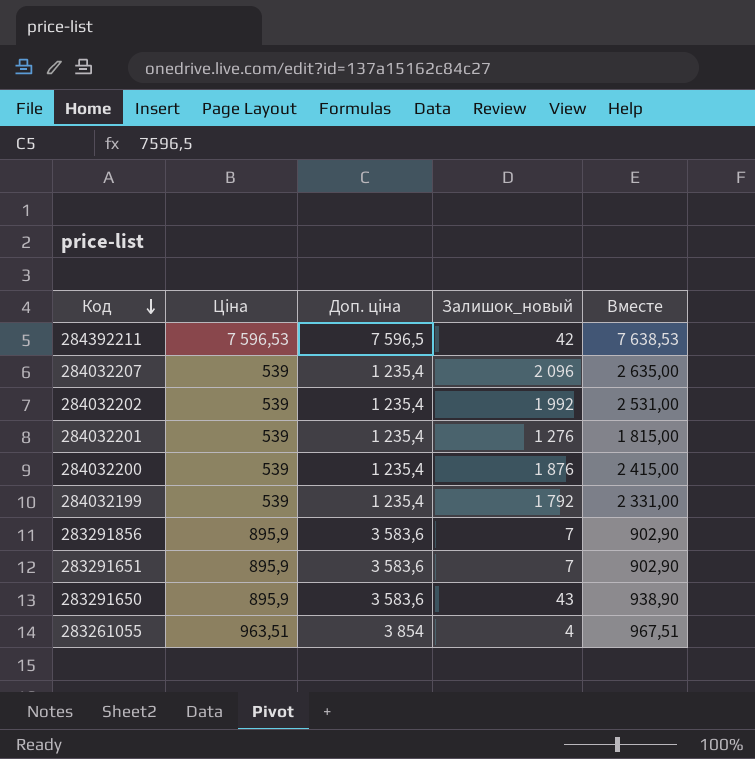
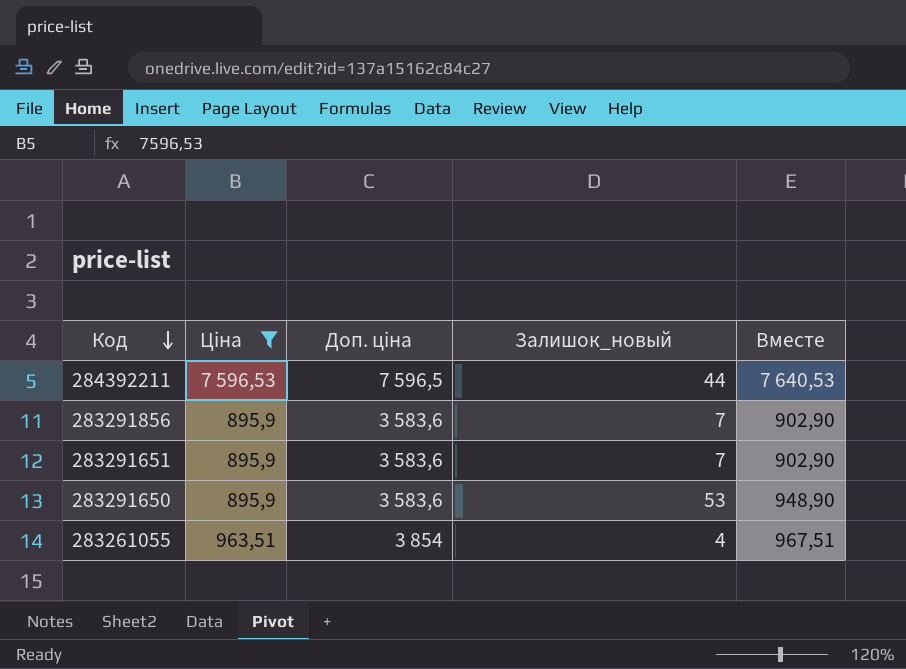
filter: none -> Ціна != 539
284392211 | Залишок_новый: 42 -> 44
284392211 | Вместе: 7 638,53 -> 7 640,53
283291650 | Залишок_новый: 43 -> 53
283291650 | Вместе: 938,90 -> 948,90

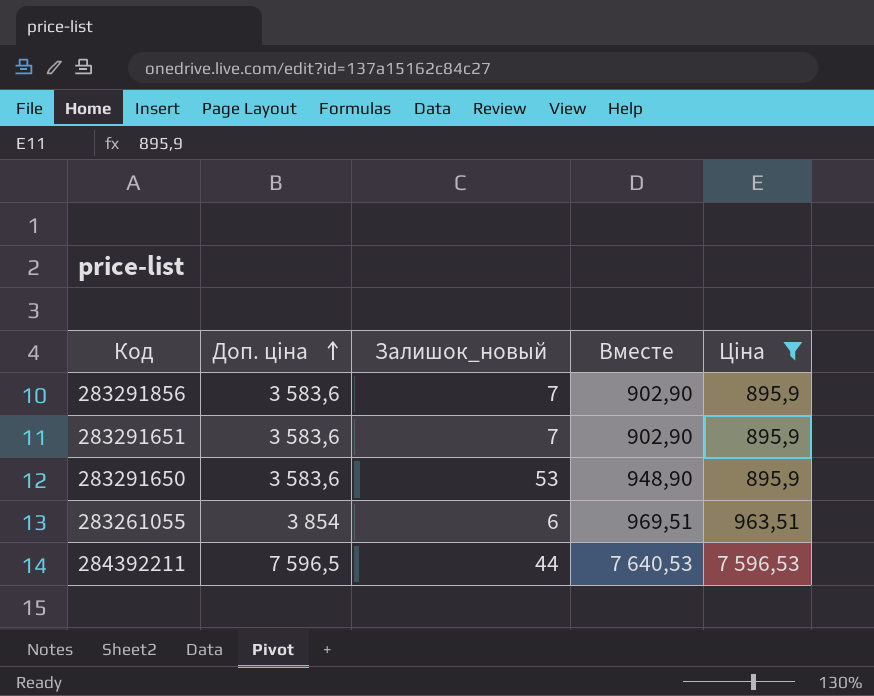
row order: Код descending -> Доп. ціна ascending
column Ціна | position: 2 -> 5
283261055 | Залишок_новый: 4 -> 6
283261055 | Вместе: 967,51 -> 969,51

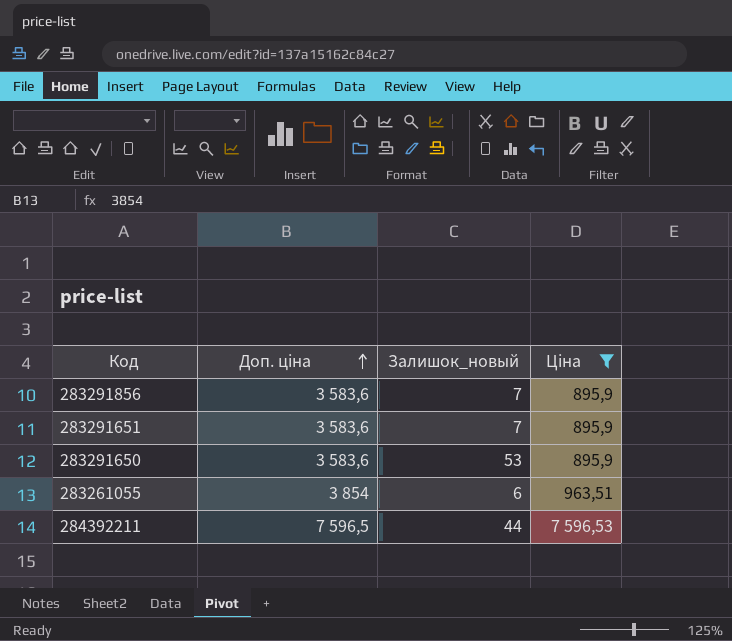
column Вместе | formula: [Залишок_новый] + [Ціна] -> none

